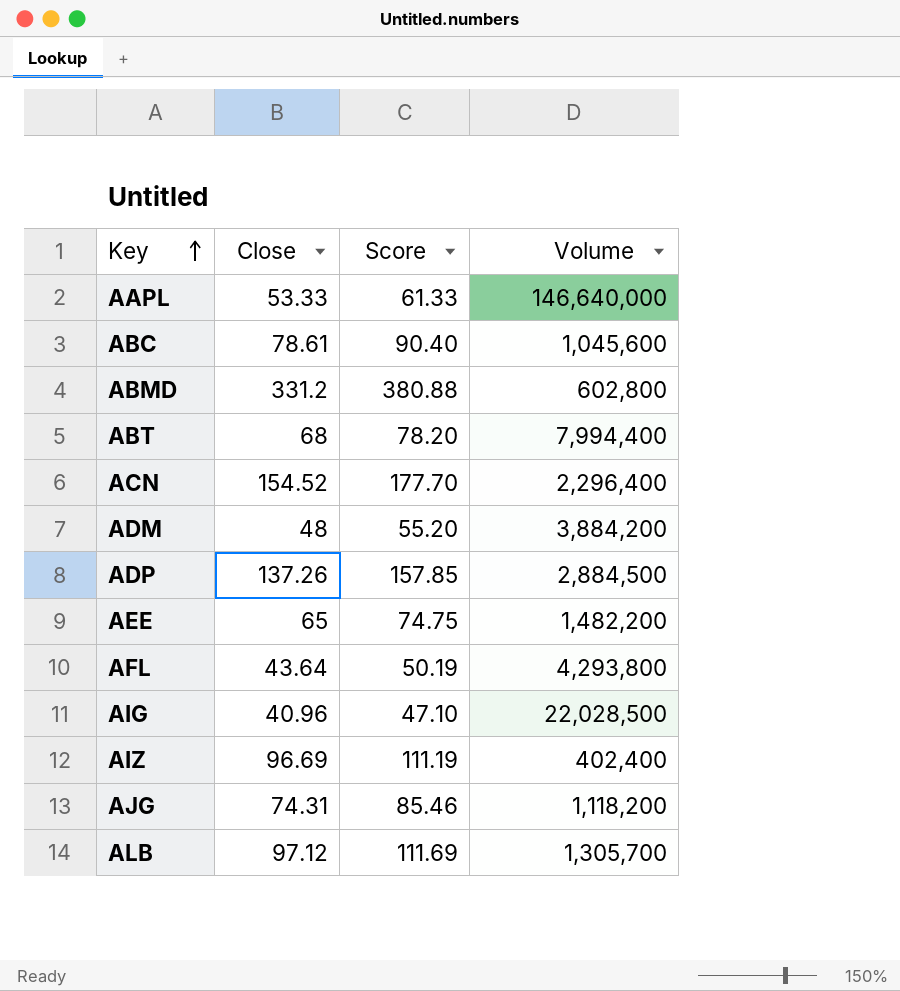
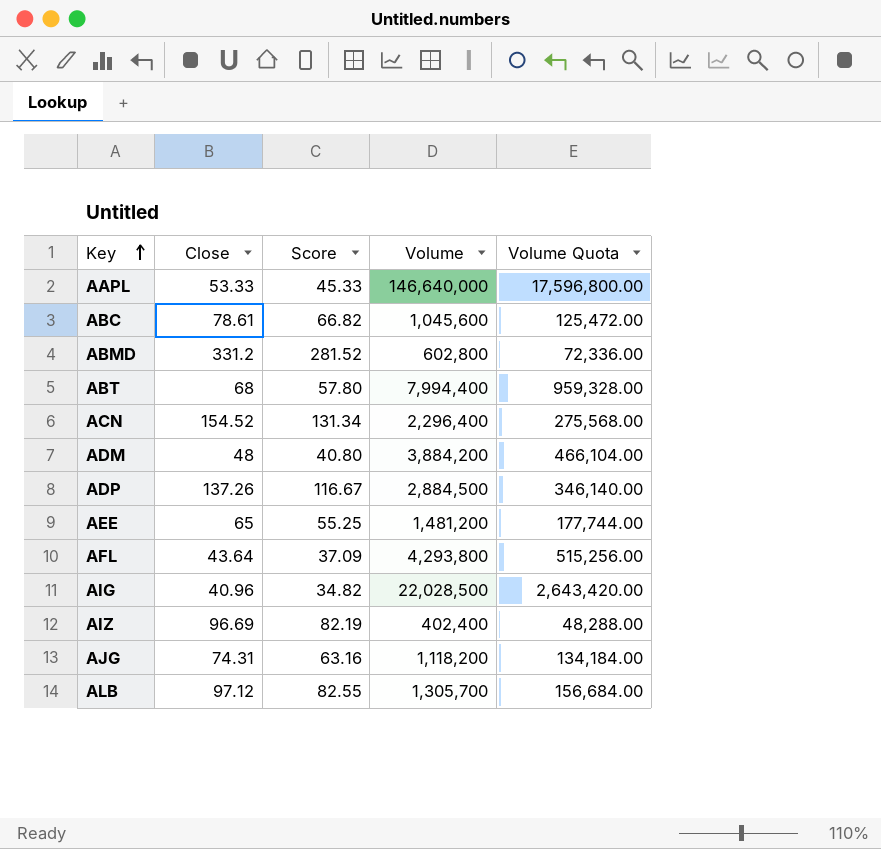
column Score | formula: [Close] * 1.15 -> [Close] * 0.85
column Volume Quota | formula: none -> [Volume] * 0.12
AEE | Volume: 1,482,200 -> 1,481,200

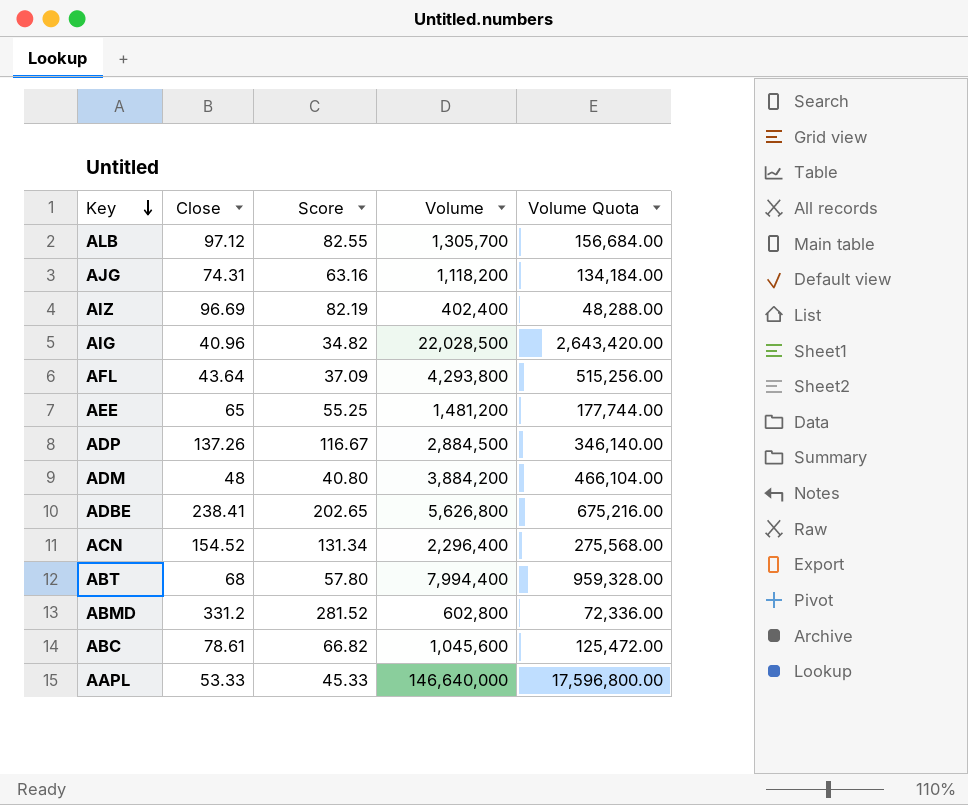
row order: Key ascending -> Key descending
row ADBE: none -> 238.41 | 202.65 | 5,626,800 | 675,216.00

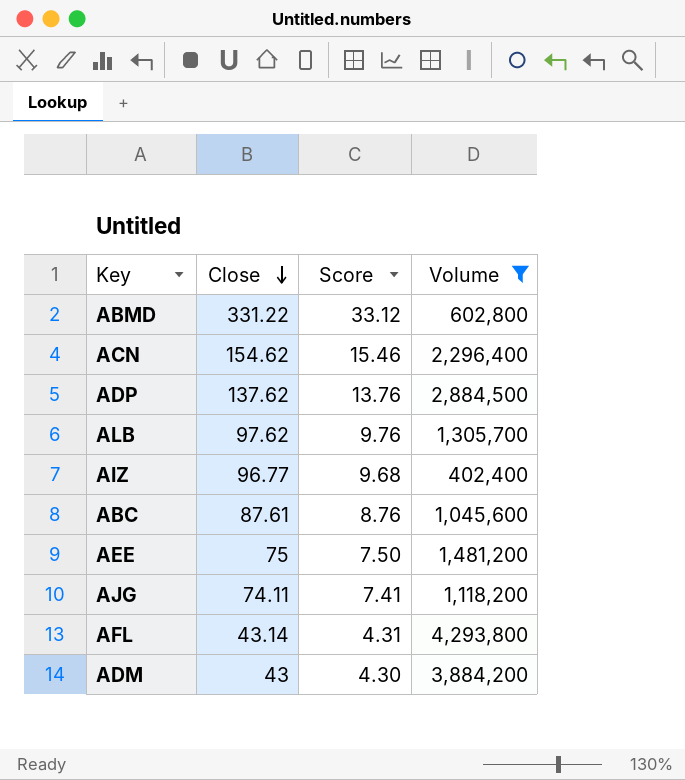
filter: none -> Volume <= 4,293,800
row order: Key descending -> Close descending
column Volume Quota | formula: [Volume] * 0.12 -> none
column Score | formula: [Close] * 0.85 -> [Close] * 0.1
ABMD | Close: 331.2 -> 331.22
ACN | Close: 154.52 -> 154.62
ADP | Close: 137.26 -> 137.62
ALB | Close: 97.12 -> 97.62
AIZ | Close: 96.69 -> 96.77
ABC | Close: 78.61 -> 87.61
AEE | Close: 65 -> 75
AJG | Close: 74.31 -> 74.11
AFL | Close: 43.64 -> 43.14
ADM | Close: 48 -> 43

